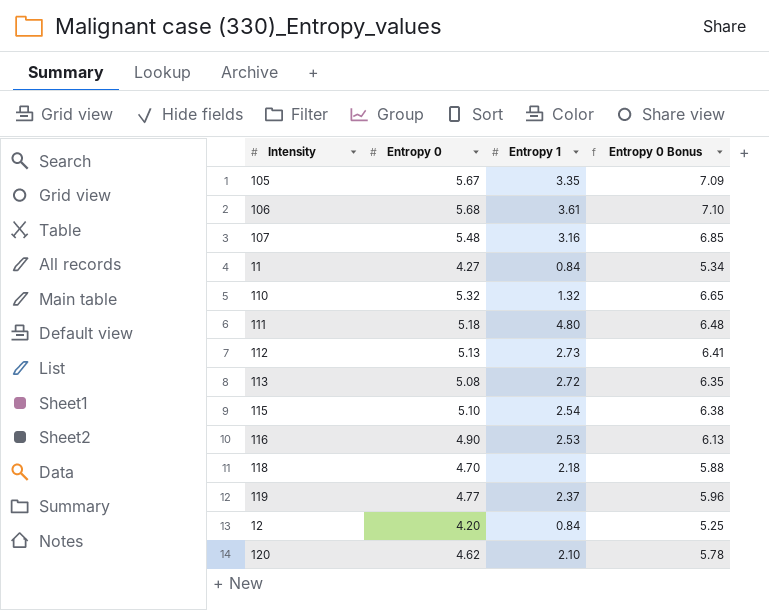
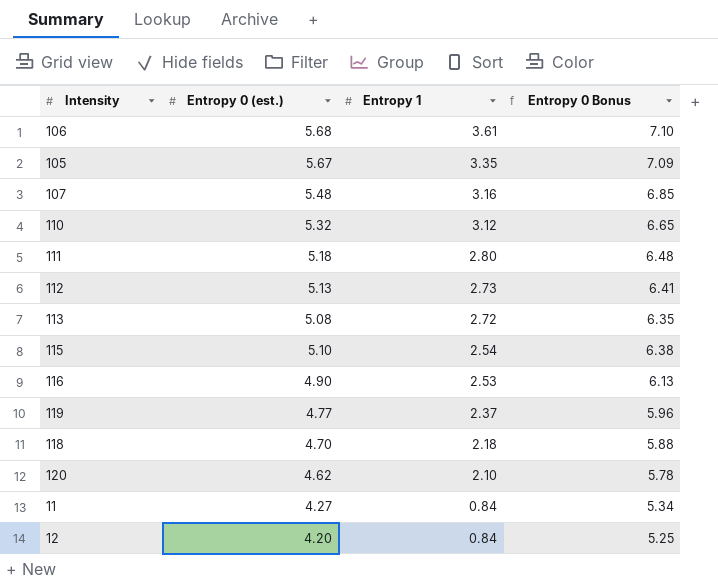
row order: none -> Entropy 1 descending
column name: Entropy 0 -> Entropy 0 (est.)
110 | Entropy 1: 1.32 -> 3.12
111 | Entropy 1: 4.80 -> 2.80

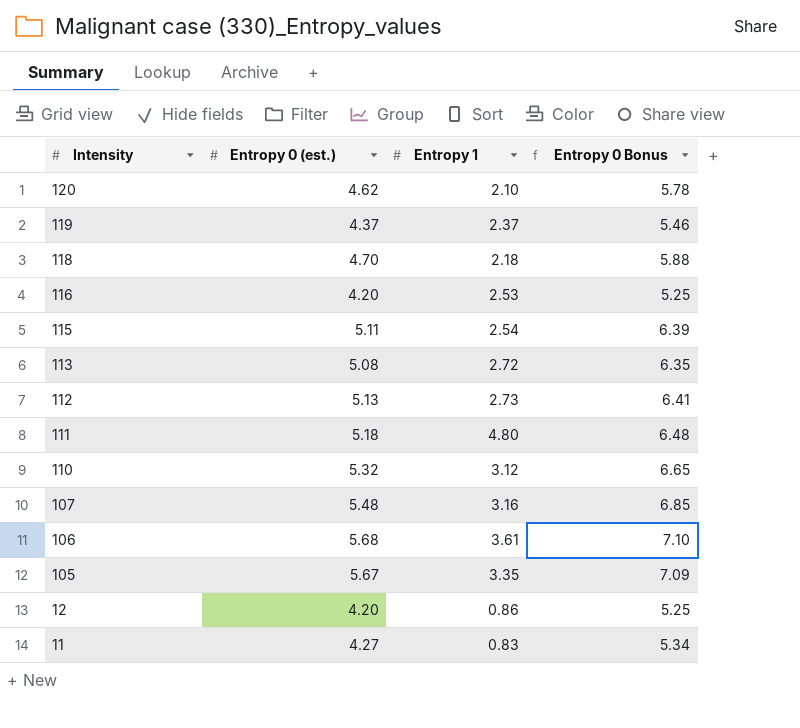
row order: Entropy 1 descending -> Intensity descending
119 | Entropy 0 (est.): 4.77 -> 4.37
119 | Entropy 0 Bonus: 5.96 -> 5.46
116 | Entropy 0 (est.): 4.90 -> 4.20
116 | Entropy 0 Bonus: 6.13 -> 5.25
115 | Entropy 0 (est.): 5.10 -> 5.11
115 | Entropy 0 Bonus: 6.38 -> 6.39
111 | Entropy 1: 2.80 -> 4.80
12 | Entropy 1: 0.84 -> 0.86
11 | Entropy 1: 0.84 -> 0.83

